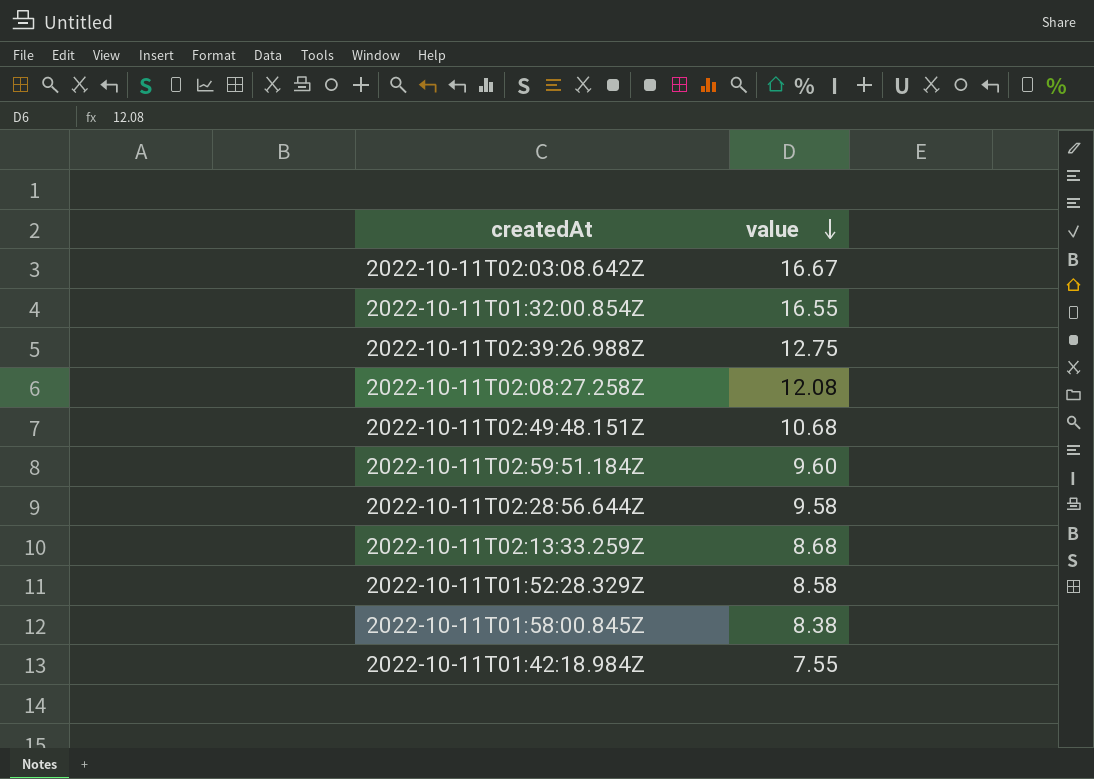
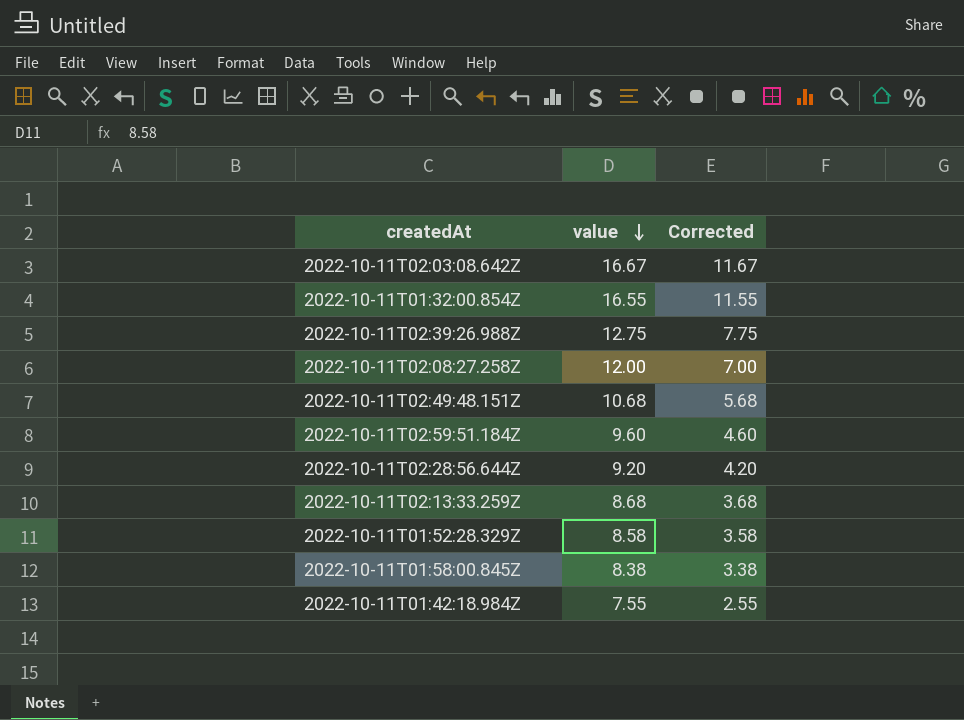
column Corrected | formula: none -> [value] - 5
2022-10-11T02:08:27.258Z | value: 12.08 -> 12.00
2022-10-11T02:28:56.644Z | value: 9.58 -> 9.20

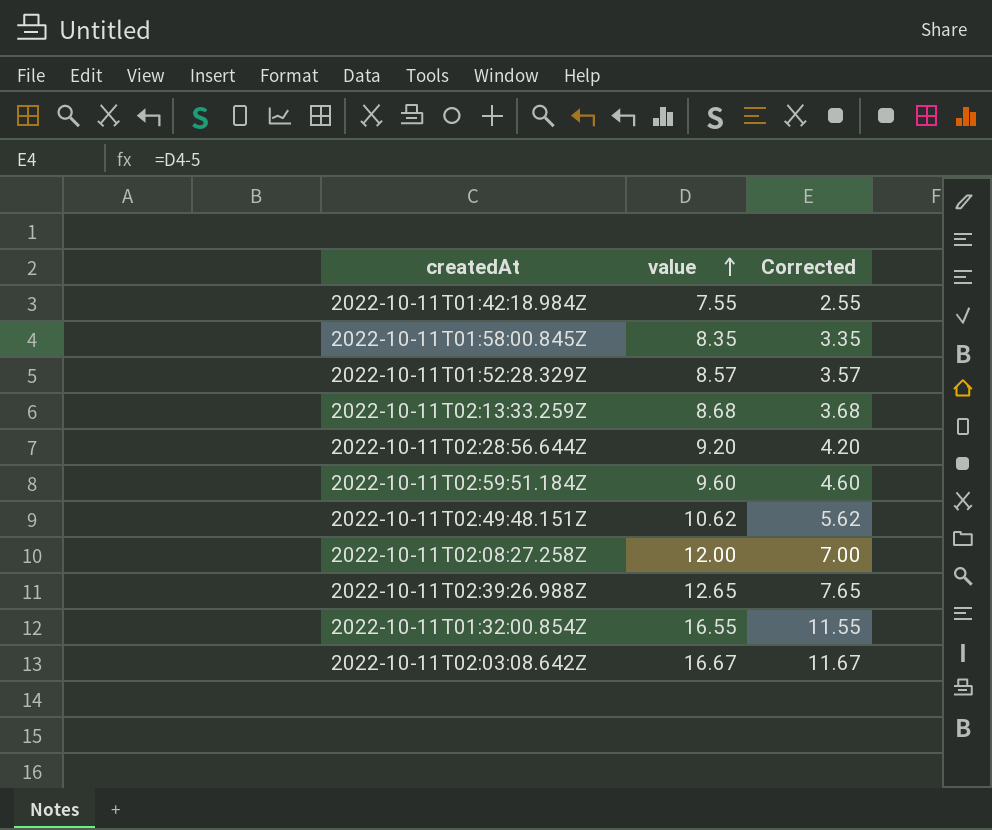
row order: value descending -> value ascending
2022-10-11T01:58:00.845Z | value: 8.38 -> 8.35
2022-10-11T01:58:00.845Z | Corrected: 3.38 -> 3.35
2022-10-11T01:52:28.329Z | value: 8.58 -> 8.57
2022-10-11T01:52:28.329Z | Corrected: 3.58 -> 3.57
2022-10-11T02:49:48.151Z | value: 10.68 -> 10.62
2022-10-11T02:49:48.151Z | Corrected: 5.68 -> 5.62
2022-10-11T02:39:26.988Z | value: 12.75 -> 12.65
2022-10-11T02:39:26.988Z | Corrected: 7.75 -> 7.65

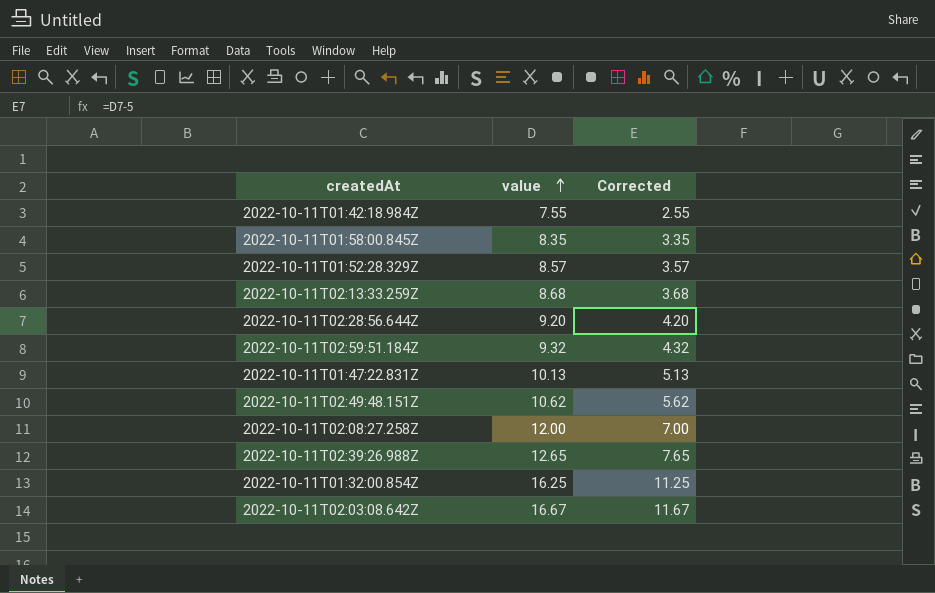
2022-10-11T02:59:51.184Z | value: 9.60 -> 9.32
2022-10-11T02:59:51.184Z | Corrected: 4.60 -> 4.32
row 2022-10-11T01:47:22.831Z: none -> 10.13 | 5.13
2022-10-11T01:32:00.854Z | value: 16.55 -> 16.25
2022-10-11T01:32:00.854Z | Corrected: 11.55 -> 11.25

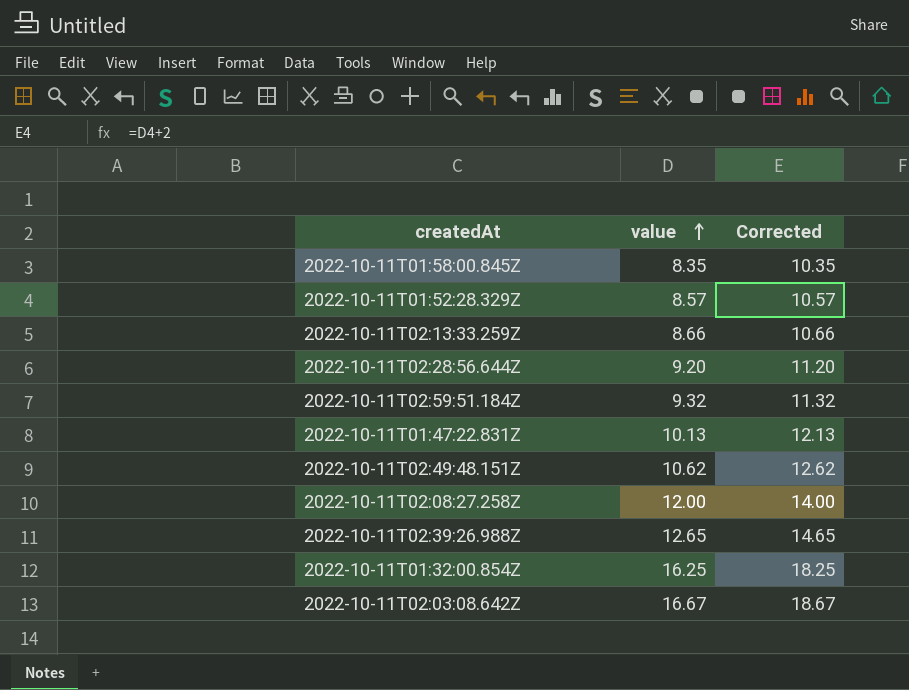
column Corrected | formula: [value] - 5 -> [value] + 2
row 2022-10-11T01:42:18.984Z: 7.55 | 2.55 -> none
2022-10-11T02:13:33.259Z | value: 8.68 -> 8.66

